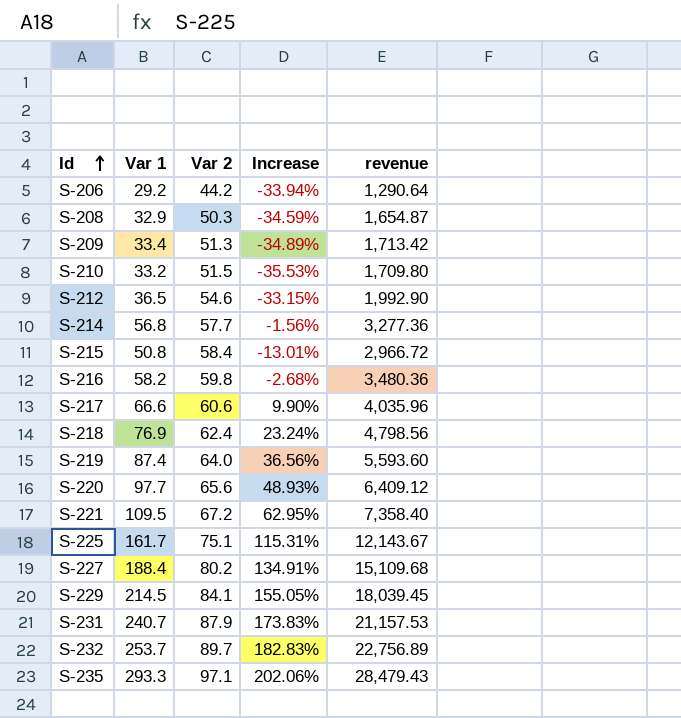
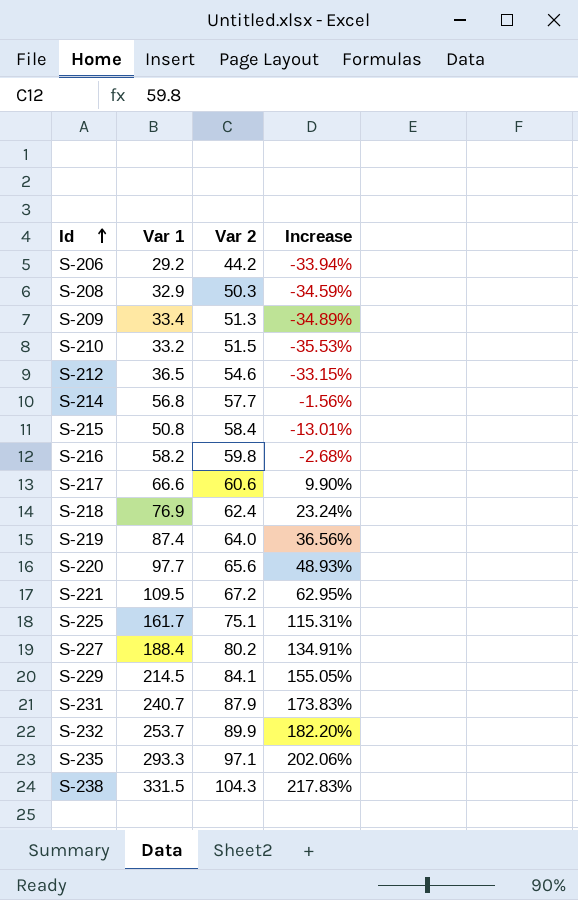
column revenue | formula: [Var 1] * [Var 2] -> none
S-232 | Var 2: 89.7 -> 89.9
S-232 | Increase: 182.83% -> 182.20%
row S-238: none -> 331.5 | 104.3 | 217.83%

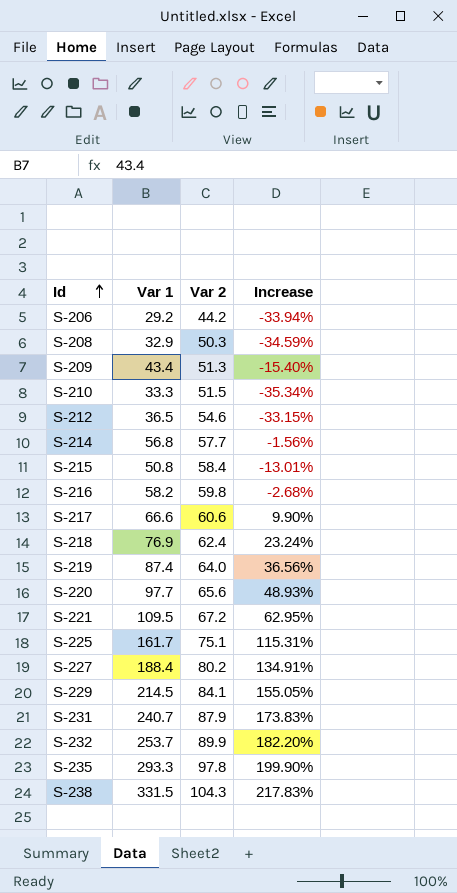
S-209 | Var 1: 33.4 -> 43.4
S-209 | Increase: -34.89% -> -15.40%
S-210 | Var 1: 33.2 -> 33.3
S-210 | Increase: -35.53% -> -35.34%
S-235 | Var 2: 97.1 -> 97.8
S-235 | Increase: 202.06% -> 199.90%

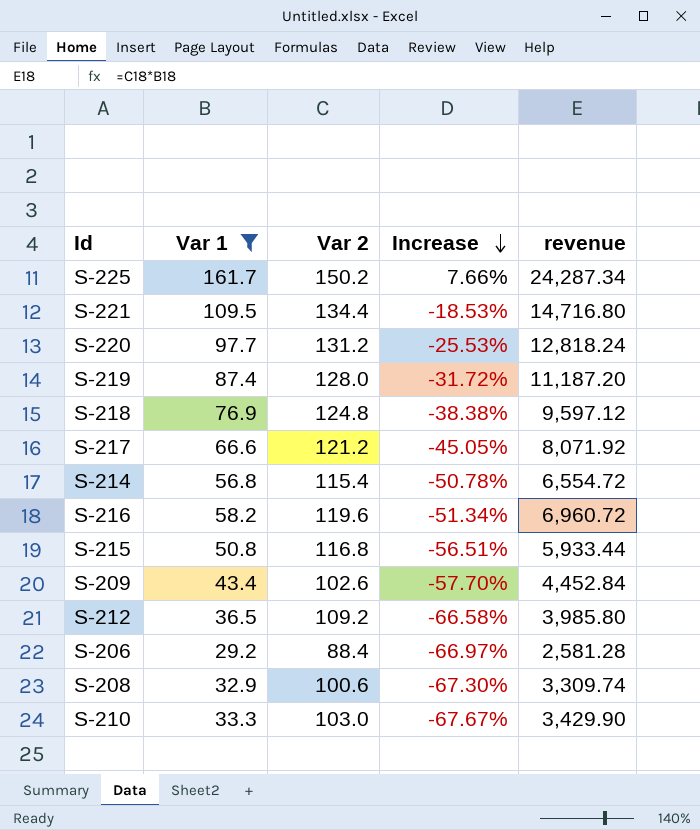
filter: none -> Var 1 <= 161.7
row order: Id ascending -> Increase descending
column revenue | formula: none -> [Var 1] * [Var 2]
S-225 | Var 2: 75.1 -> 150.2
S-225 | Increase: 115.31% -> 7.66%
S-221 | Var 2: 67.2 -> 134.4
S-221 | Increase: 62.95% -> -18.53%
S-220 | Var 2: 65.6 -> 131.2
S-220 | Increase: 48.93% -> -25.53%
S-219 | Var 2: 64.0 -> 128.0
S-219 | Increase: 36.56% -> -31.72%
S-218 | Var 2: 62.4 -> 124.8
S-218 | Increase: 23.24% -> -38.38%
S-217 | Var 2: 60.6 -> 121.2
S-217 | Increase: 9.90% -> -45.05%
S-214 | Var 2: 57.7 -> 115.4
S-214 | Increase: -1.56% -> -50.78%
S-216 | Var 2: 59.8 -> 119.6
S-216 | Increase: -2.68% -> -51.34%
S-215 | Var 2: 58.4 -> 116.8
S-215 | Increase: -13.01% -> -56.51%
S-209 | Var 2: 51.3 -> 102.6
S-209 | Increase: -15.40% -> -57.70%
S-212 | Var 2: 54.6 -> 109.2
S-212 | Increase: -33.15% -> -66.58%
S-206 | Var 2: 44.2 -> 88.4
S-206 | Increase: -33.94% -> -66.97%
S-208 | Var 2: 50.3 -> 100.6
S-208 | Increase: -34.59% -> -67.30%
S-210 | Var 2: 51.5 -> 103.0
S-210 | Increase: -35.34% -> -67.67%

